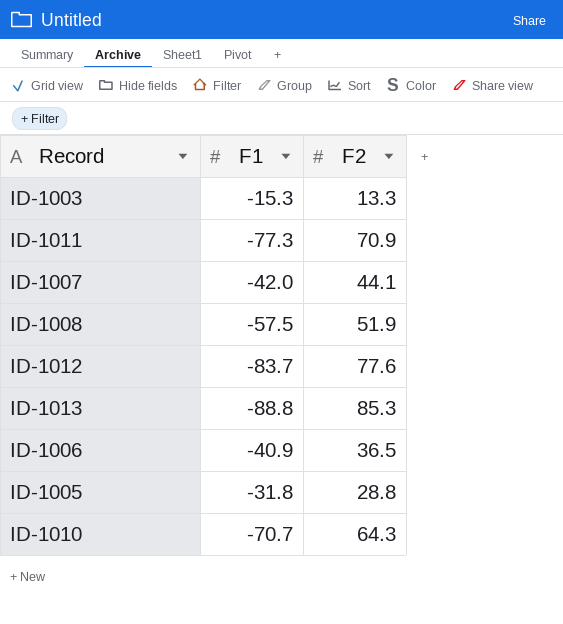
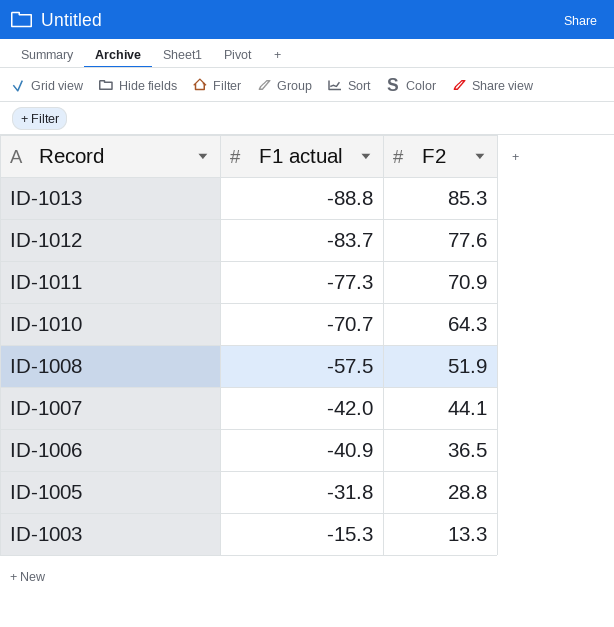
row order: none -> Record descending
column name: F1 -> F1 actual

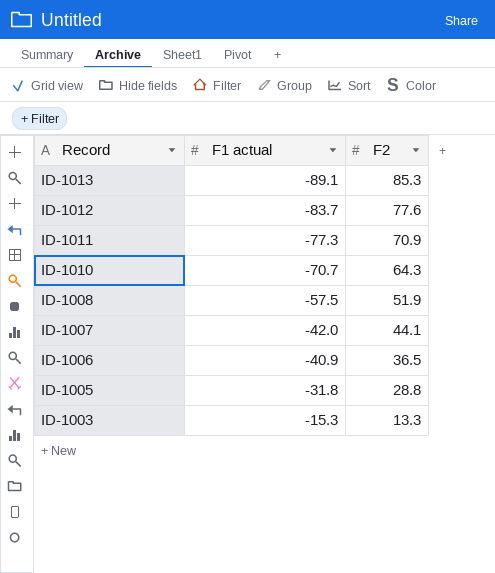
ID-1013 | F1 actual: -88.8 -> -89.1

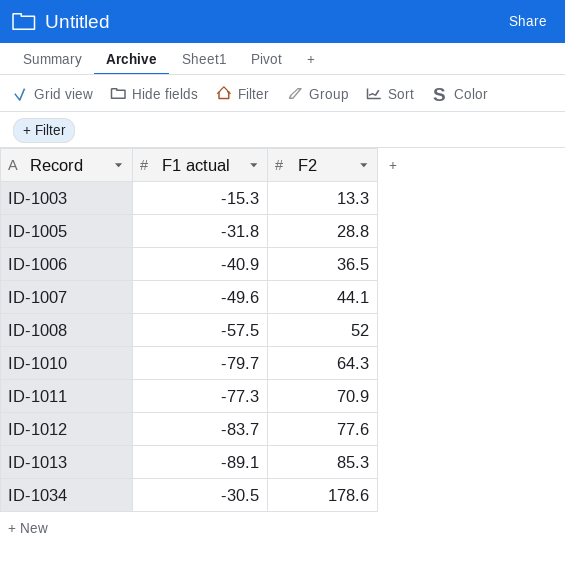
row order: Record descending -> Record ascending
ID-1007 | F1 actual: -42.0 -> -49.6
ID-1008 | F2: 51.9 -> 52
ID-1010 | F1 actual: -70.7 -> -79.7
row ID-1034: none -> -30.5 | 178.6

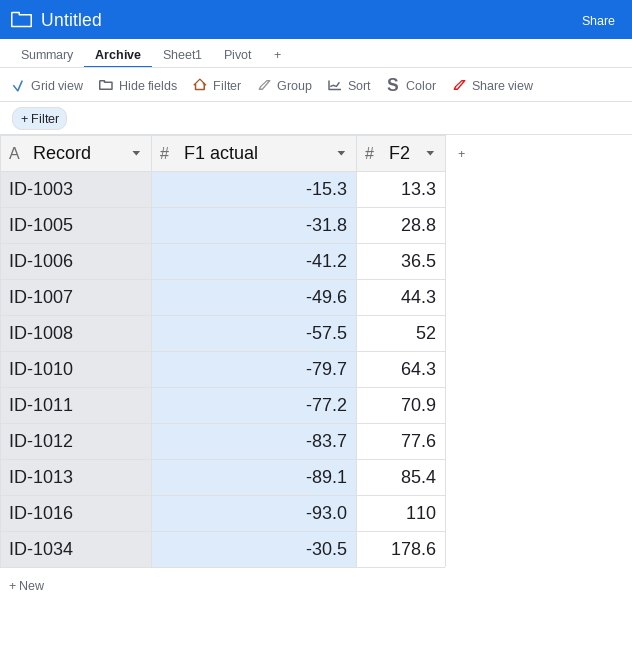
ID-1006 | F1 actual: -40.9 -> -41.2
ID-1007 | F2: 44.1 -> 44.3
ID-1011 | F1 actual: -77.3 -> -77.2
ID-1013 | F2: 85.3 -> 85.4
row ID-1016: none -> -93.0 | 110

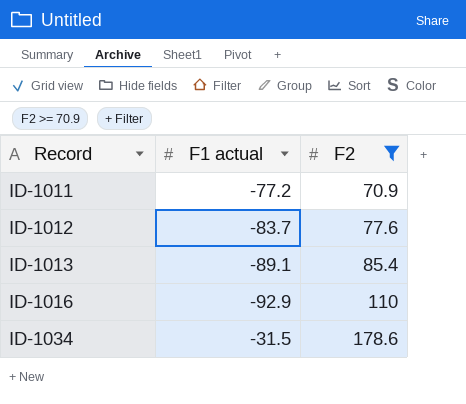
filter: none -> F2 >= 70.9
ID-1016 | F1 actual: -93.0 -> -92.9
ID-1034 | F1 actual: -30.5 -> -31.5

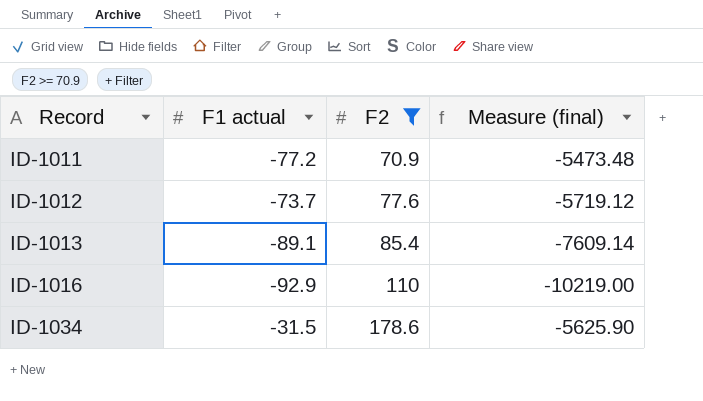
column Measure (final) | formula: none -> [F1 actual] * [F2]
ID-1012 | F1 actual: -83.7 -> -73.7

